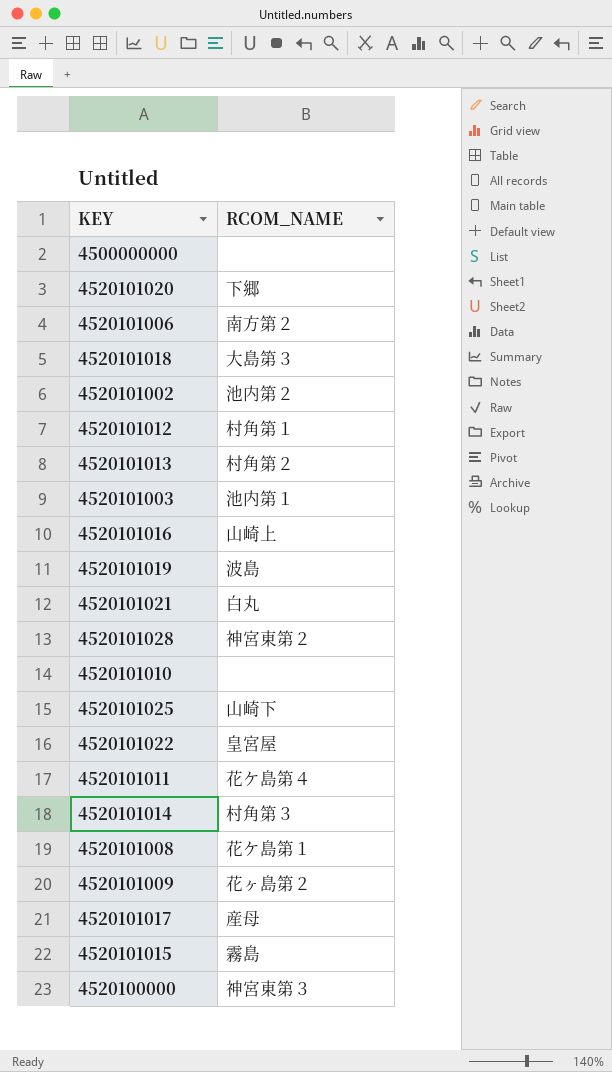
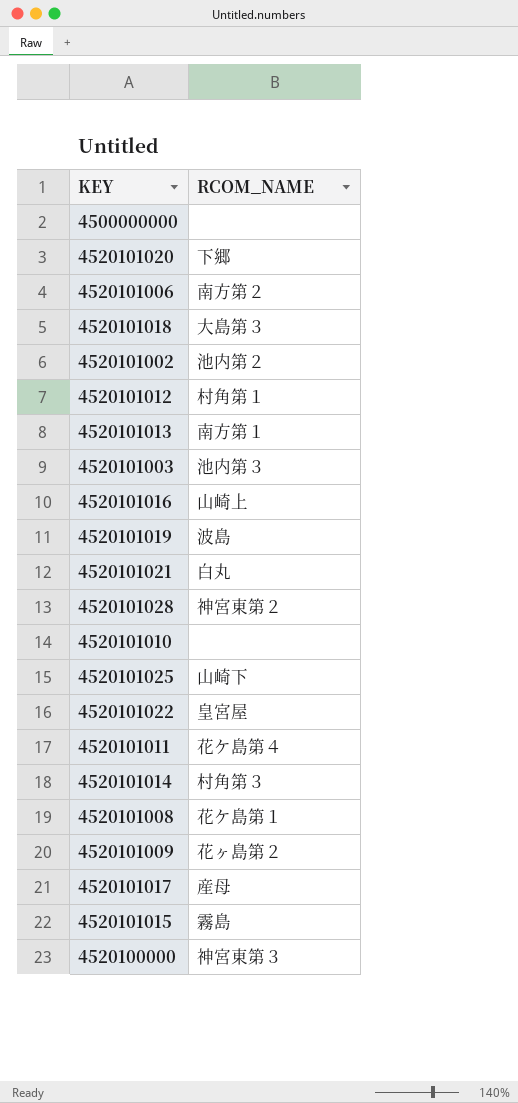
4520101013 | RCOM_NAME: 村角第２ -> 南方第１
4520101003 | RCOM_NAME: 池内第１ -> 池内第３

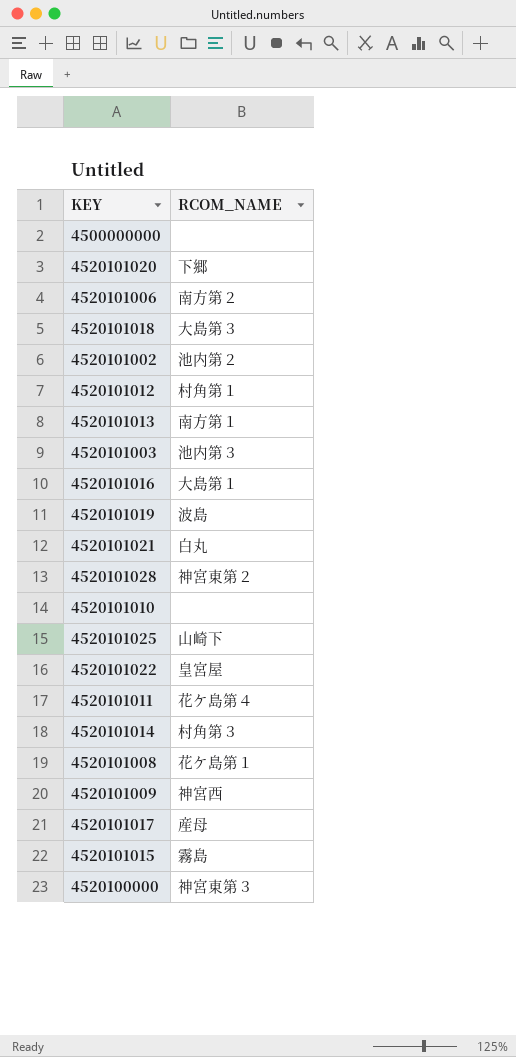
4520101016 | RCOM_NAME: 山崎上 -> 大島第１
4520101009 | RCOM_NAME: 花ヶ島第２ -> 神宮西

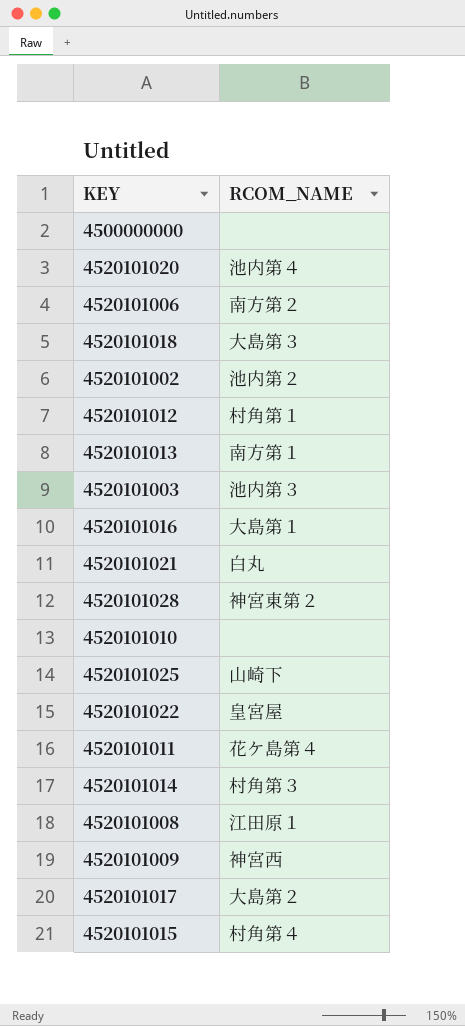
row 4520101019: 波島 -> none
row 4520100000: 神宮東第３ -> none
4520101020 | RCOM_NAME: 下郷 -> 池内第４
4520101008 | RCOM_NAME: 花ケ島第１ -> 江田原１
4520101017 | RCOM_NAME: 産母 -> 大島第２
4520101015 | RCOM_NAME: 霧島 -> 村角第４

